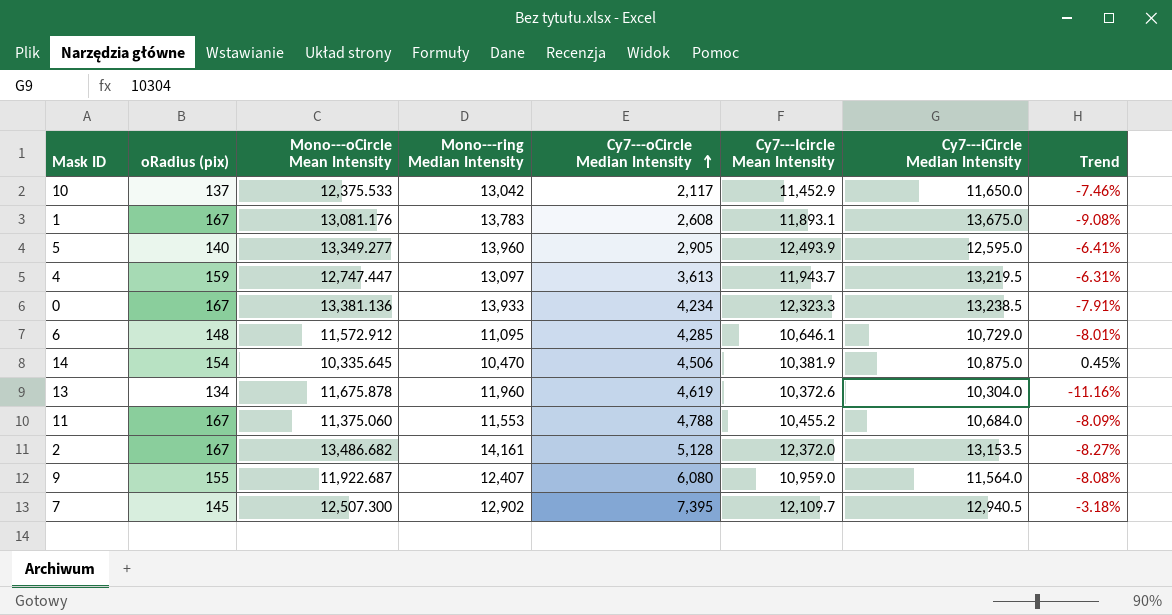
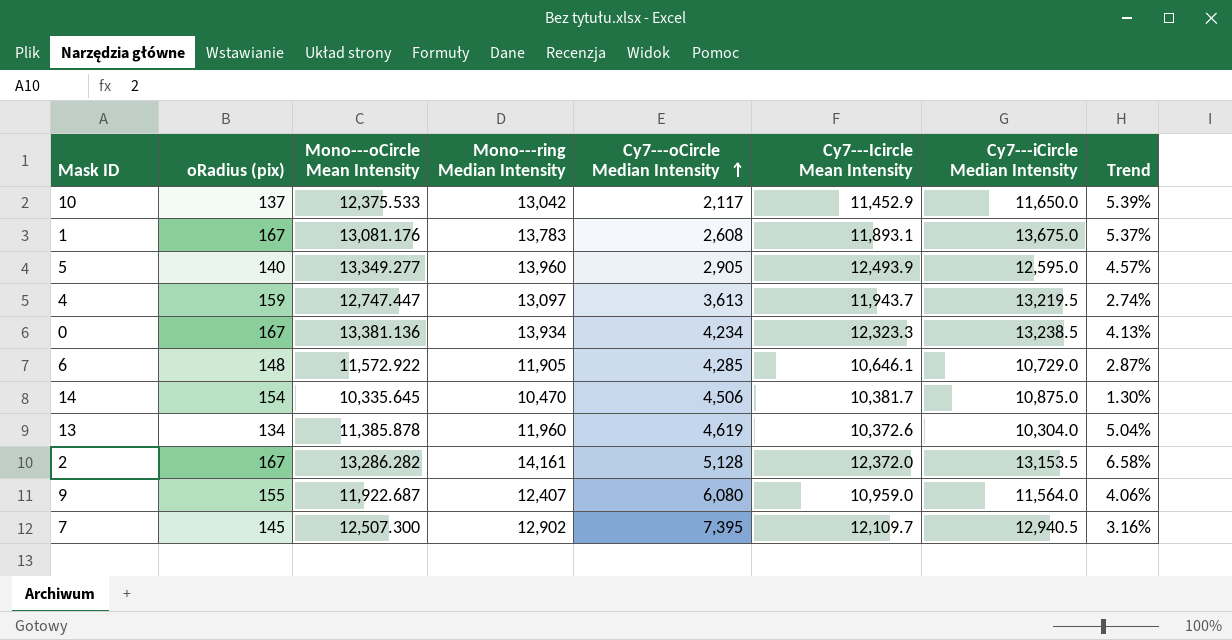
column Trend | formula: ([Cy7---Icircle Mean Intensity] - [Mono---oCircle Mean Intensity]) / [Mono---oCircle Mean Intensity] -> ([Mono---ring Median Intensity] - [Mono---oCircle Mean Intensity]) / [Mono---oCircle Mean Intensity]
row 11: 167 | 11,375.060 | 11,553 | 4,788 | 10,455.2 | 10,684.0 | -8.09% -> none
0 | Mono---ring Median Intensity: 13,933 -> 13,934
6 | Mono---oCircle Mean Intensity: 11,572.912 -> 11,572.922
6 | Mono---ring Median Intensity: 11,095 -> 11,905
14 | Cy7---Icircle Mean Intensity: 10,381.9 -> 10,381.7
13 | Mono---oCircle Mean Intensity: 11,675.878 -> 11,385.878
2 | Mono---oCircle Mean Intensity: 13,486.682 -> 13,286.282

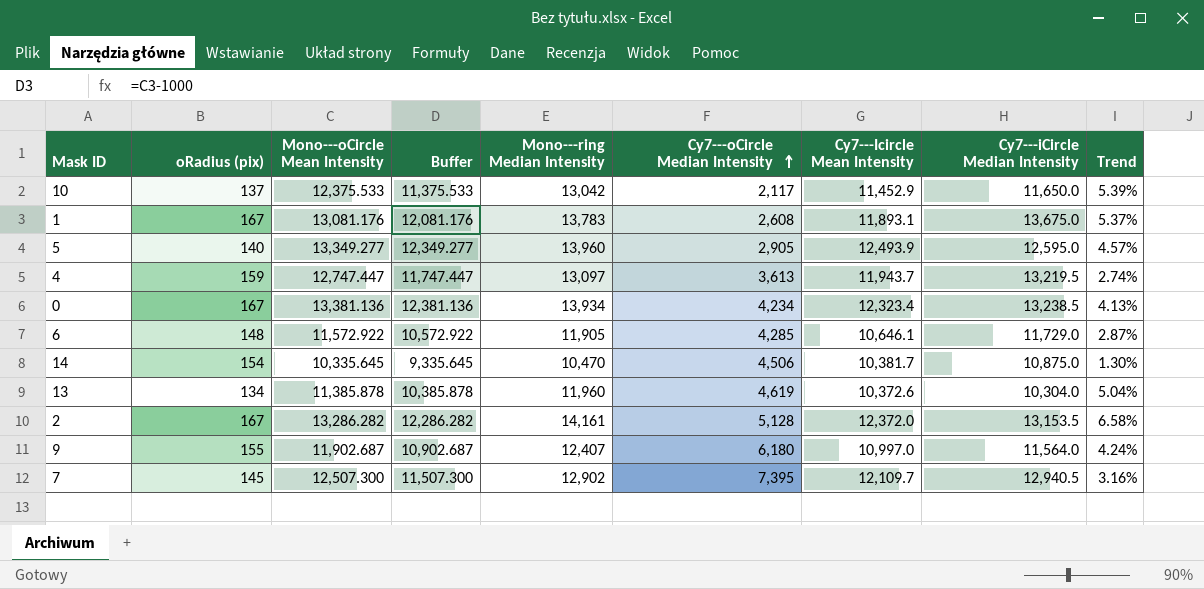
column Buffer | formula: none -> [Mono---oCircle Mean Intensity] - 1000
0 | Cy7---Icircle Mean Intensity: 12,323.3 -> 12,323.4
6 | Cy7---iCircle Median Intensity: 10,729.0 -> 11,729.0
9 | Mono---oCircle Mean Intensity: 11,922.687 -> 11,902.687
9 | Cy7---oCircle Median Intensity: 6,080 -> 6,180
9 | Cy7---Icircle Mean Intensity: 10,959.0 -> 10,997.0
9 | Trend: 4.06% -> 4.24%

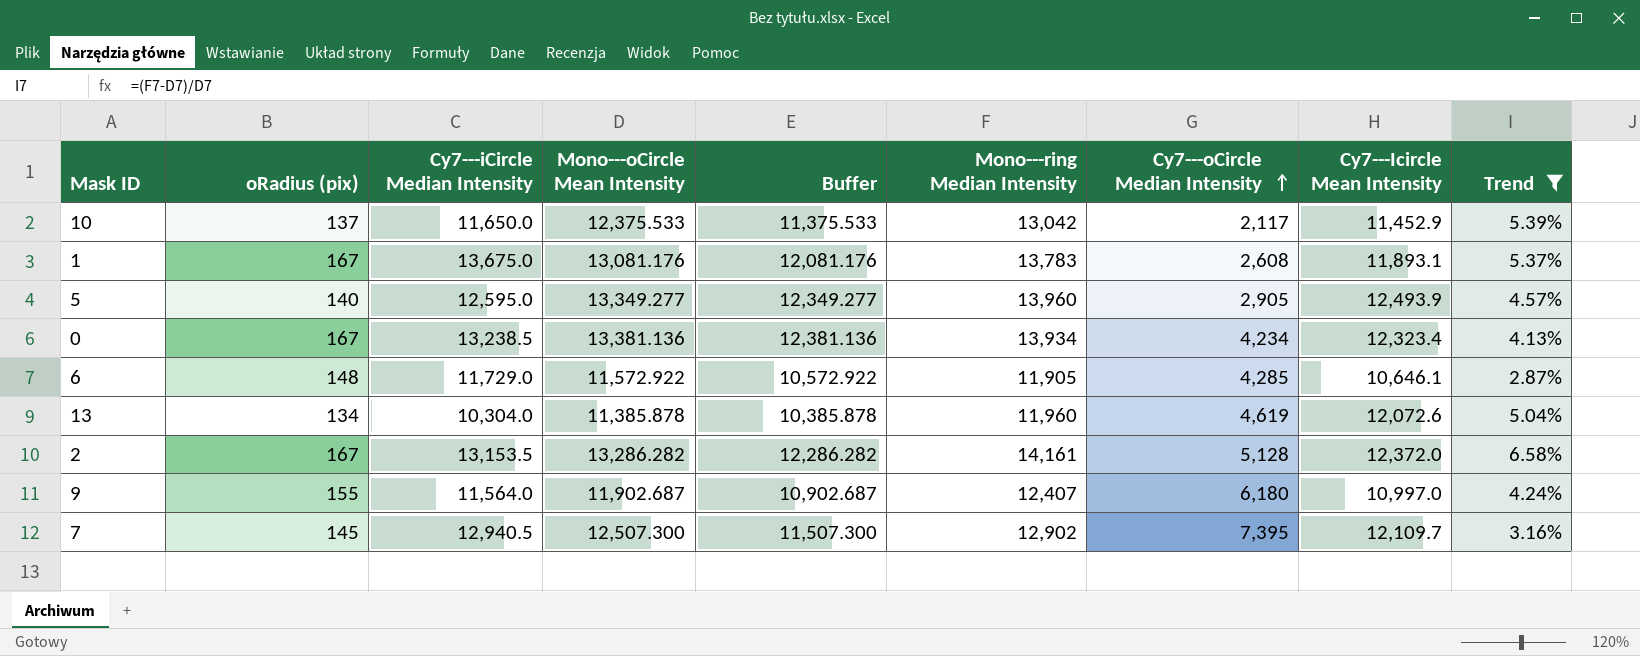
filter: none -> Trend >= 2.87%
column Cy7---iCircle Median Intensity | position: 8 -> 3
13 | Cy7---Icircle Mean Intensity: 10,372.6 -> 12,072.6

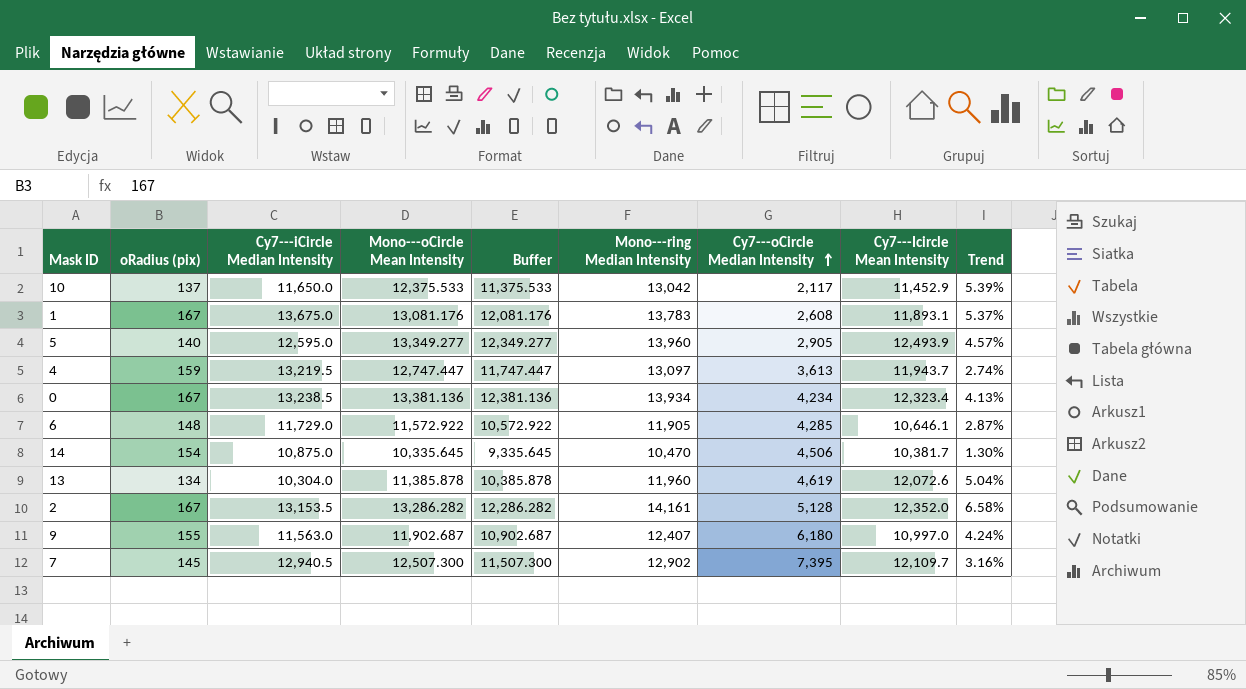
filter: Trend >= 2.87% -> none
2 | Cy7---Icircle Mean Intensity: 12,372.0 -> 12,352.0
9 | Cy7---iCircle Median Intensity: 11,564.0 -> 11,563.0

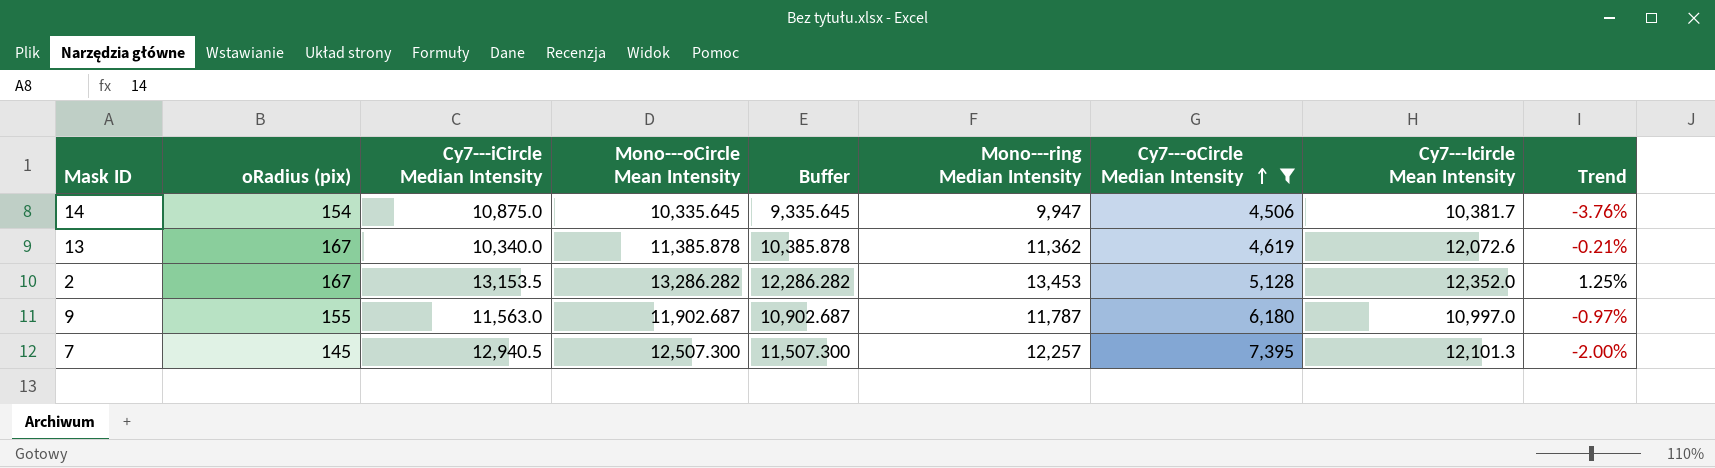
filter: none -> Cy7---oCircle Median Intensity >= 4,506
14 | Mono---ring Median Intensity: 10,470 -> 9,947
14 | Trend: 1.30% -> -3.76%
13 | oRadius (pix): 134 -> 167
13 | Cy7---iCircle Median Intensity: 10,304.0 -> 10,340.0
13 | Mono---ring Median Intensity: 11,960 -> 11,362
13 | Trend: 5.04% -> -0.21%
2 | Mono---ring Median Intensity: 14,161 -> 13,453
2 | Trend: 6.58% -> 1.25%
9 | Mono---ring Median Intensity: 12,407 -> 11,787
9 | Trend: 4.24% -> -0.97%
7 | Mono---ring Median Intensity: 12,902 -> 12,257
7 | Cy7---Icircle Mean Intensity: 12,109.7 -> 12,101.3
7 | Trend: 3.16% -> -2.00%

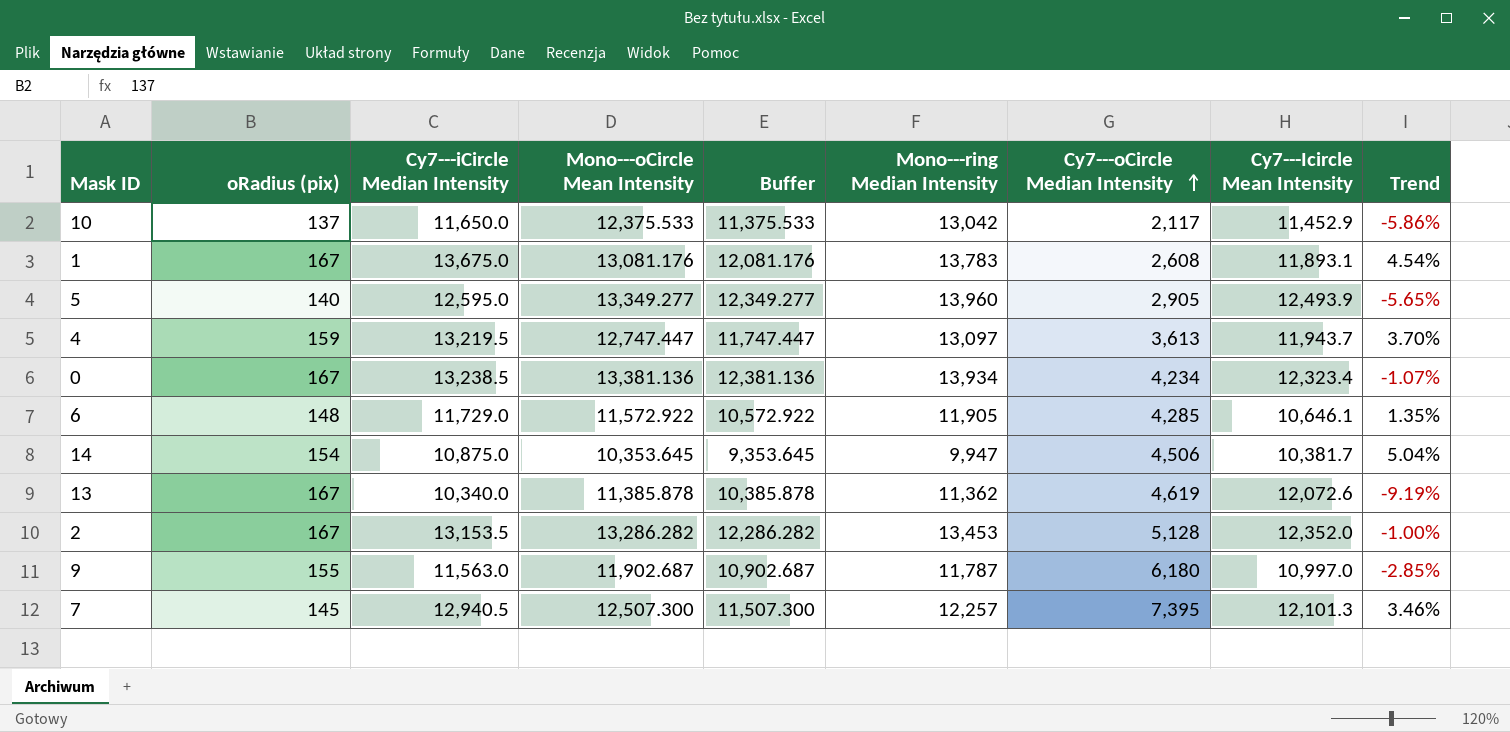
filter: Cy7---oCircle Median Intensity >= 4,506 -> none
column Trend | formula: ([Mono---ring Median Intensity] - [Mono---oCircle Mean Intensity]) / [Mono---oCircle Mean Intensity] -> ([Cy7---iCircle Median Intensity] - [Mono---oCircle Mean Intensity]) / [Mono---oCircle Mean Intensity]
14 | Mono---oCircle Mean Intensity: 10,335.645 -> 10,353.645
14 | Buffer: 9,335.645 -> 9,353.645

